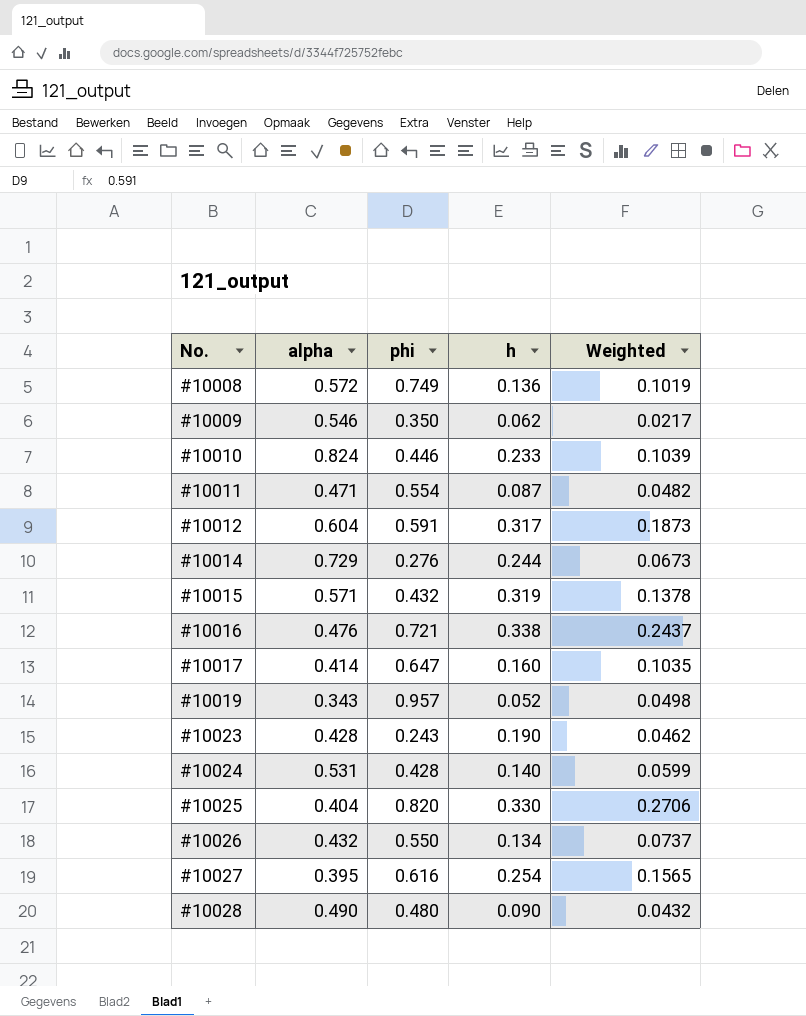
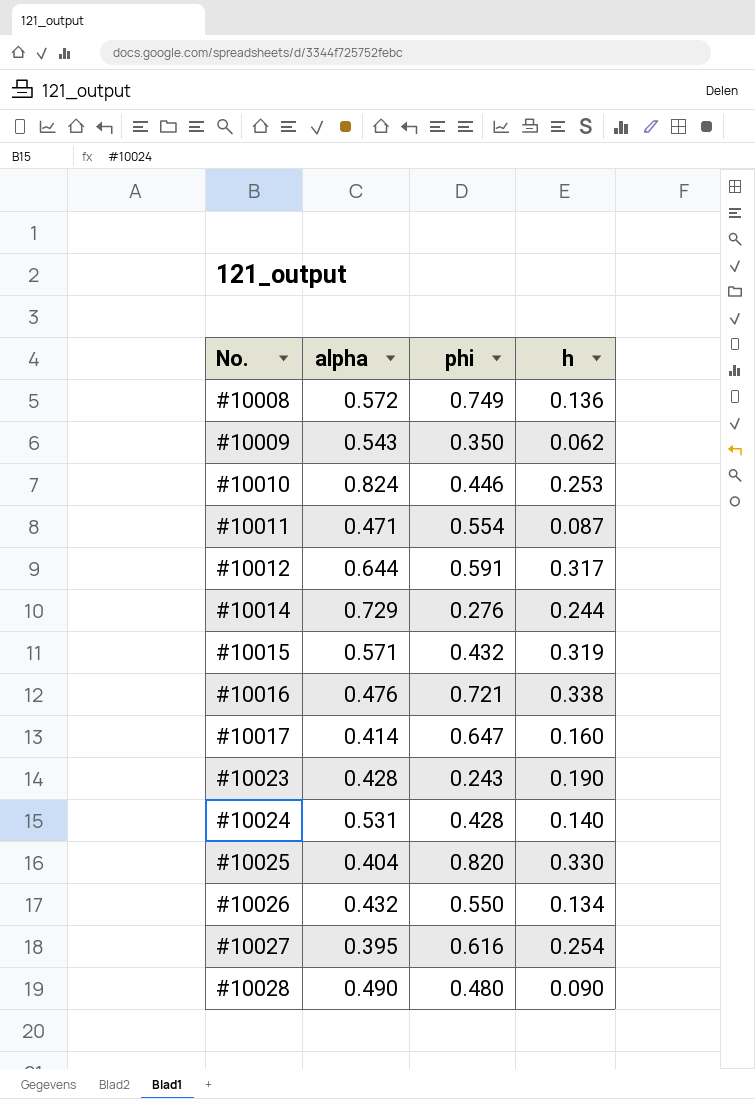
column Weighted | formula: [phi] * [h] -> none
row #10019: 0.343 | 0.957 | 0.052 | 0.0498 -> none
#10009 | alpha: 0.546 -> 0.543
#10010 | h: 0.233 -> 0.253
#10012 | alpha: 0.604 -> 0.644

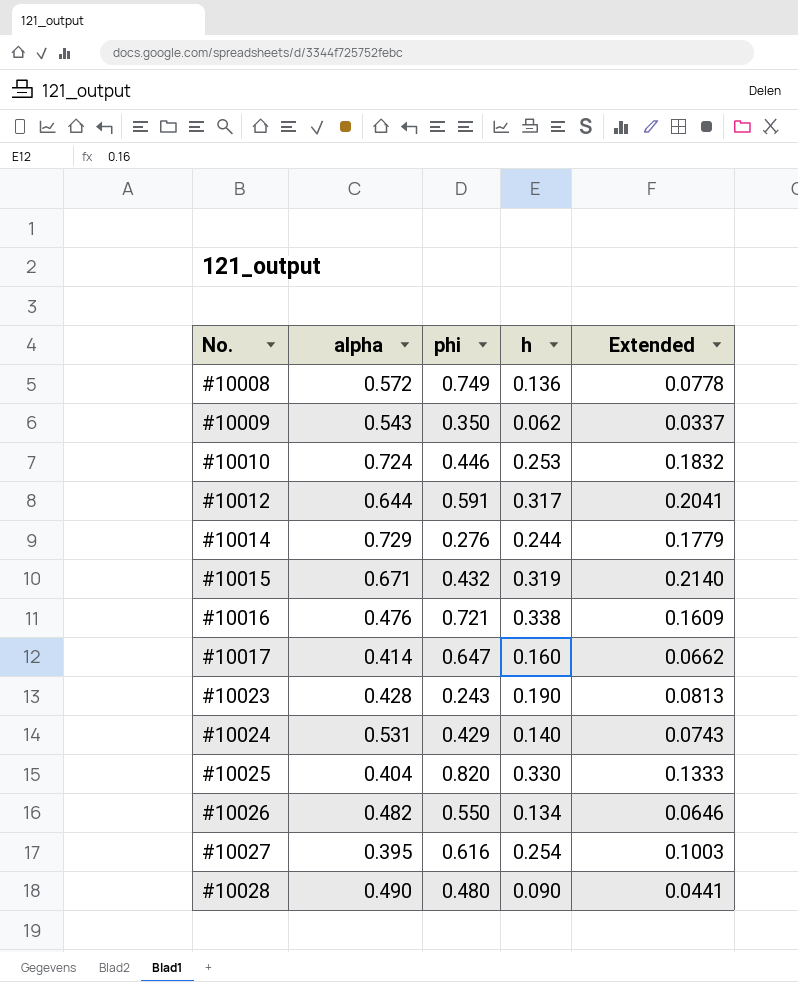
column Extended | formula: none -> [alpha] * [h]
row #10011: 0.471 | 0.554 | 0.087 -> none
#10010 | alpha: 0.824 -> 0.724
#10015 | alpha: 0.571 -> 0.671
#10024 | phi: 0.428 -> 0.429
#10026 | alpha: 0.432 -> 0.482

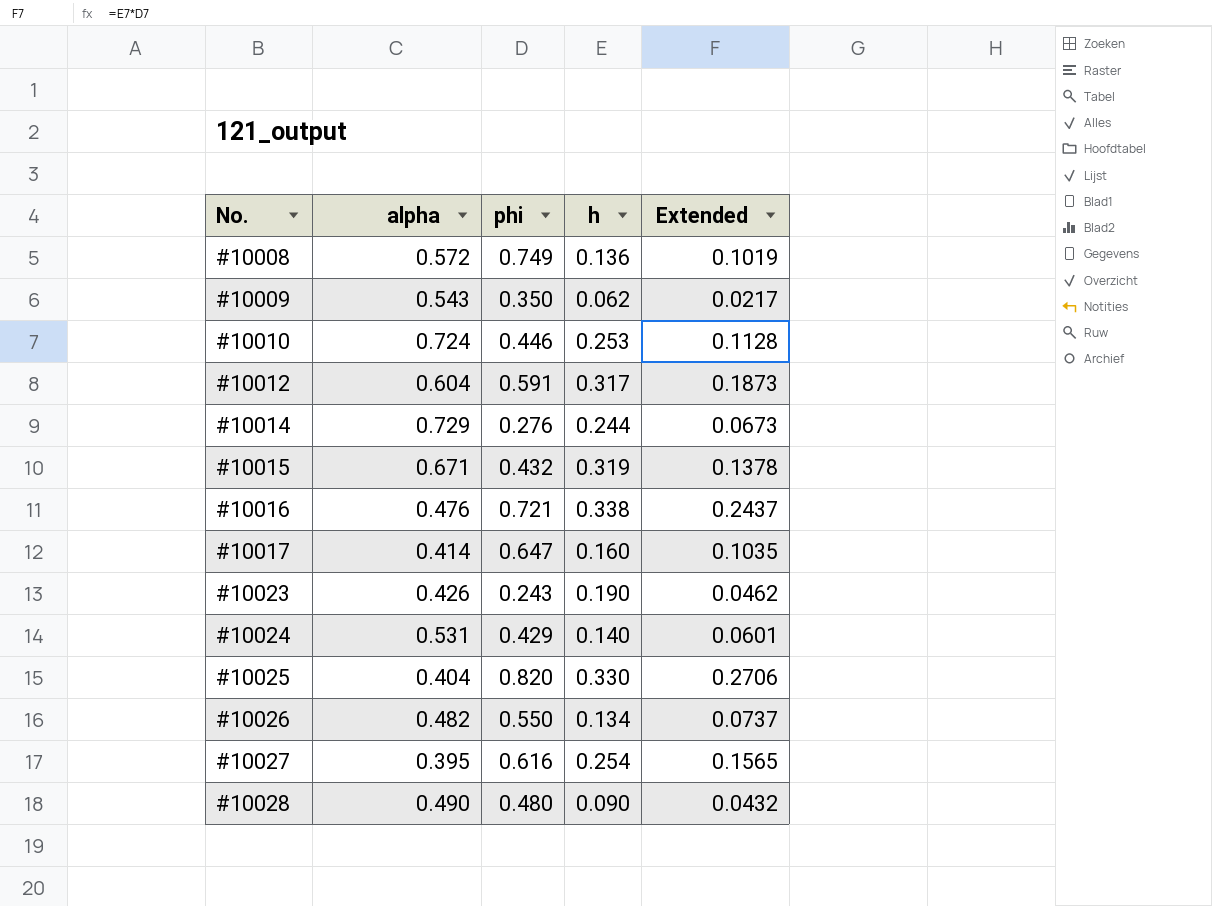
column Extended | formula: [alpha] * [h] -> [phi] * [h]
#10012 | alpha: 0.644 -> 0.604
#10023 | alpha: 0.428 -> 0.426

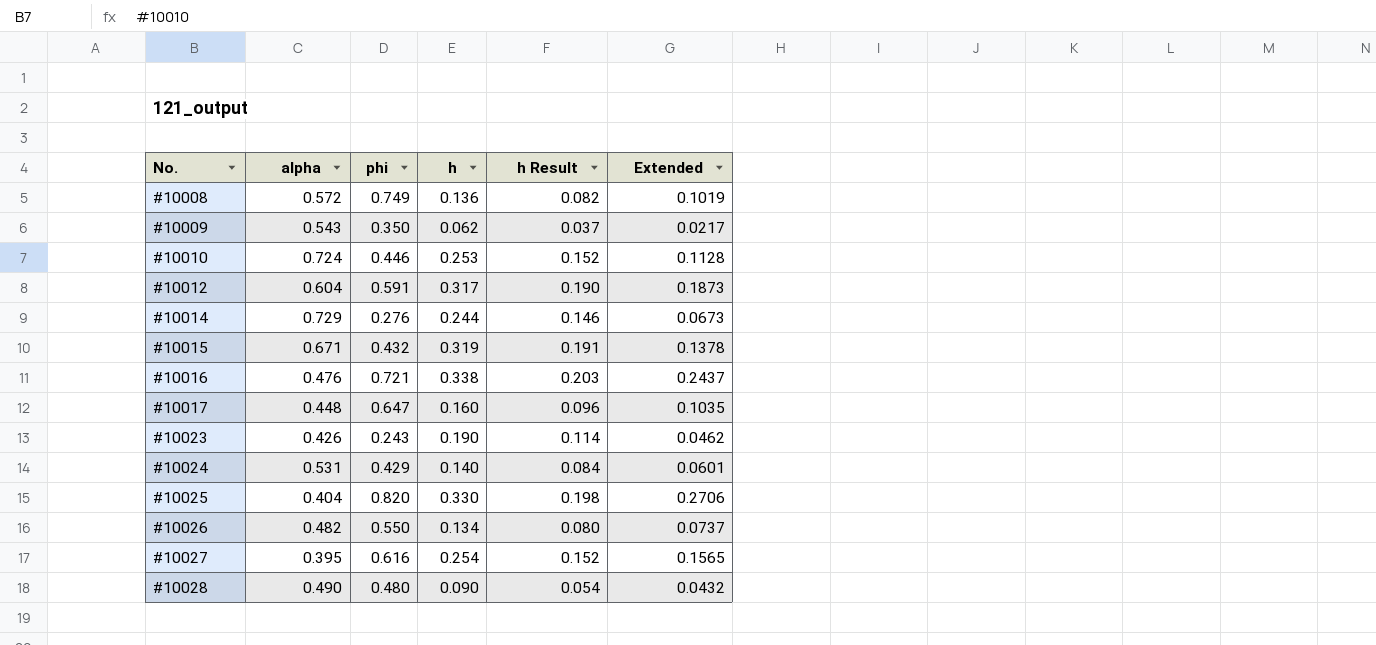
column h Result | formula: none -> [h] * 0.6
#10017 | alpha: 0.414 -> 0.448

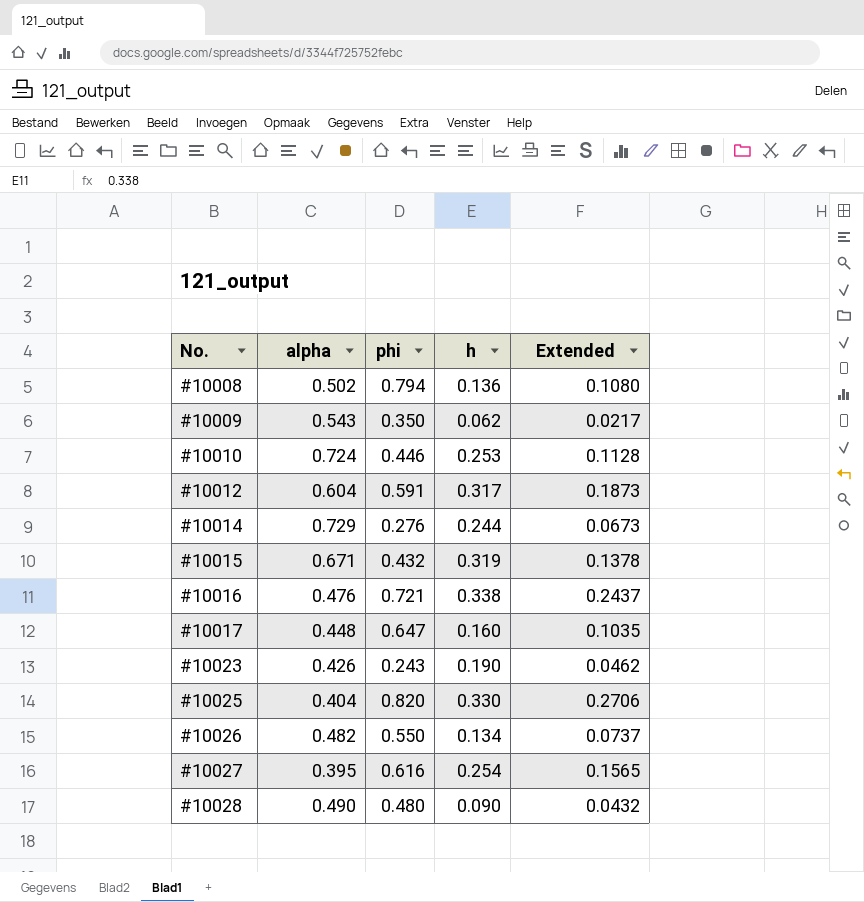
column h Result | formula: [h] * 0.6 -> none
row #10024: 0.531 | 0.429 | 0.140 | 0.084 | 0.0601 -> none
#10008 | alpha: 0.572 -> 0.502
#10008 | phi: 0.749 -> 0.794
#10008 | Extended: 0.1019 -> 0.1080

